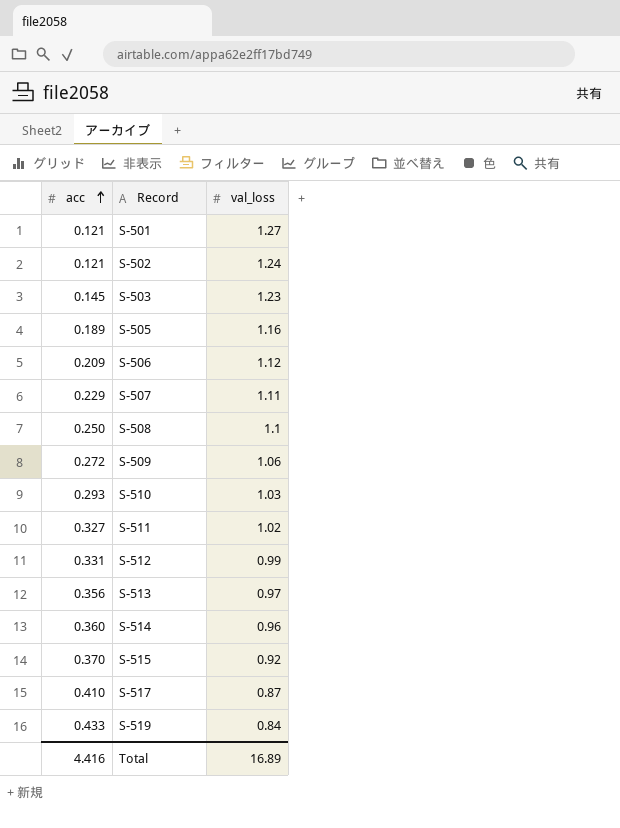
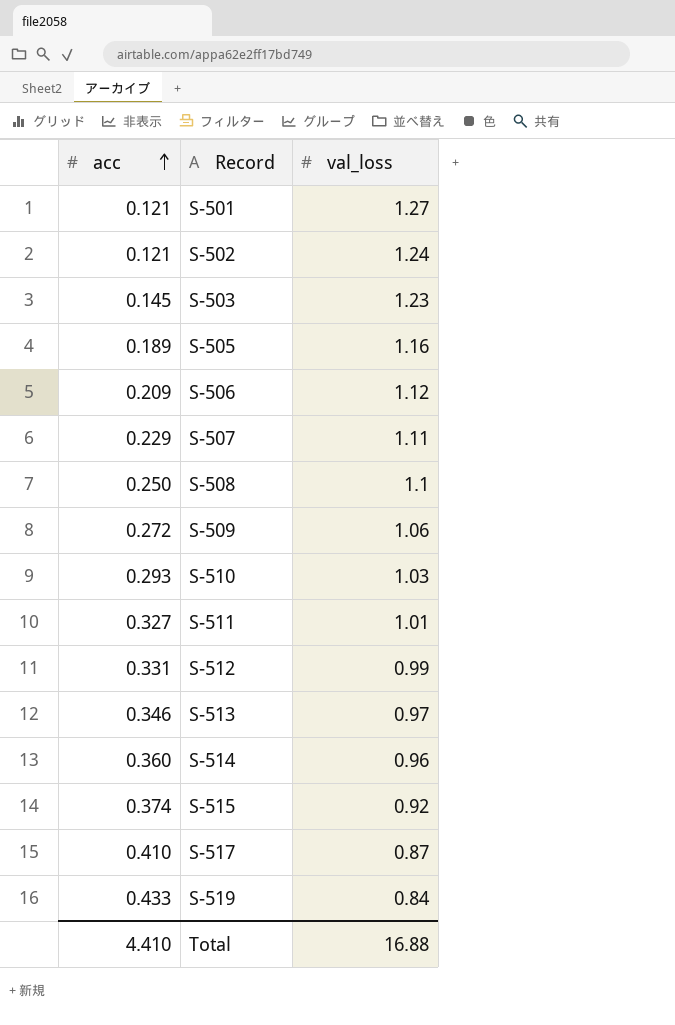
S-511 | val_loss: 1.02 -> 1.01
S-513 | acc: 0.356 -> 0.346
S-515 | acc: 0.370 -> 0.374
Total | acc: 4.416 -> 4.410
Total | val_loss: 16.89 -> 16.88

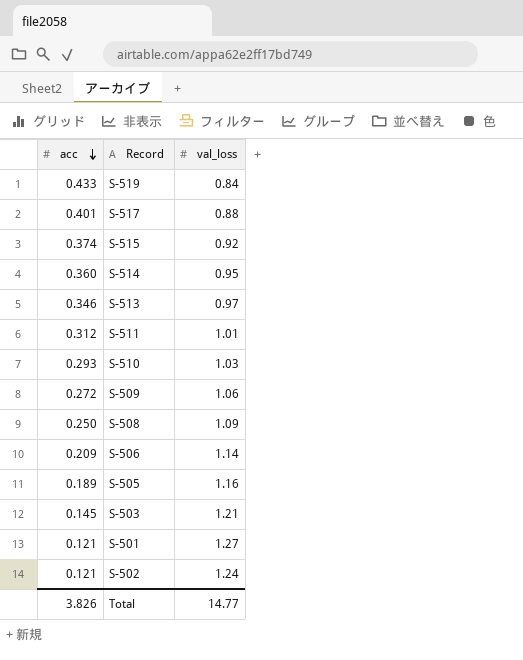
row order: acc ascending -> acc descending
row S-507: 0.229 | 1.11 -> none
row S-512: 0.331 | 0.99 -> none
S-517 | acc: 0.410 -> 0.401
S-517 | val_loss: 0.87 -> 0.88
S-514 | val_loss: 0.96 -> 0.95
S-511 | acc: 0.327 -> 0.312
S-508 | val_loss: 1.1 -> 1.09
S-506 | val_loss: 1.12 -> 1.14
S-503 | val_loss: 1.23 -> 1.21
Total | acc: 4.410 -> 3.826
Total | val_loss: 16.88 -> 14.77

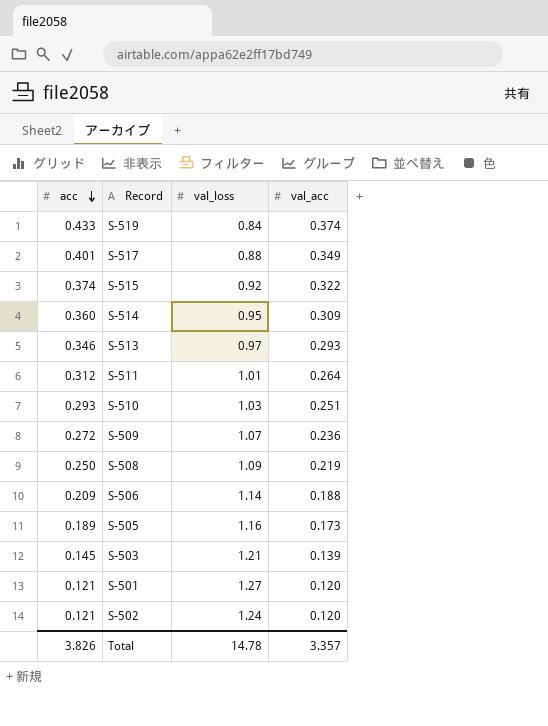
column val_acc | position: none -> 4
S-509 | val_loss: 1.06 -> 1.07
Total | val_loss: 14.77 -> 14.78

